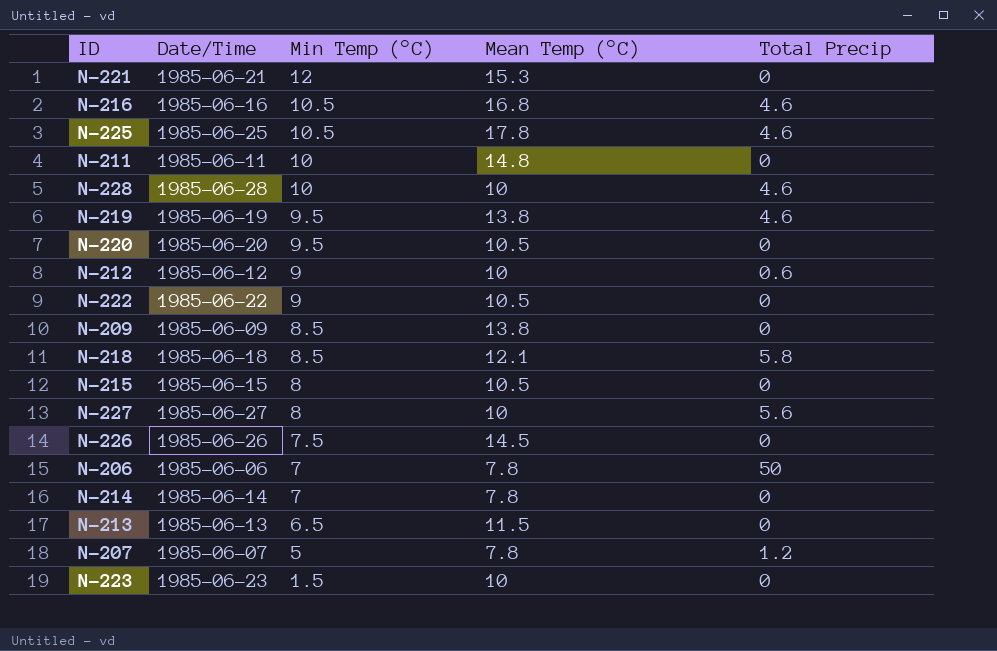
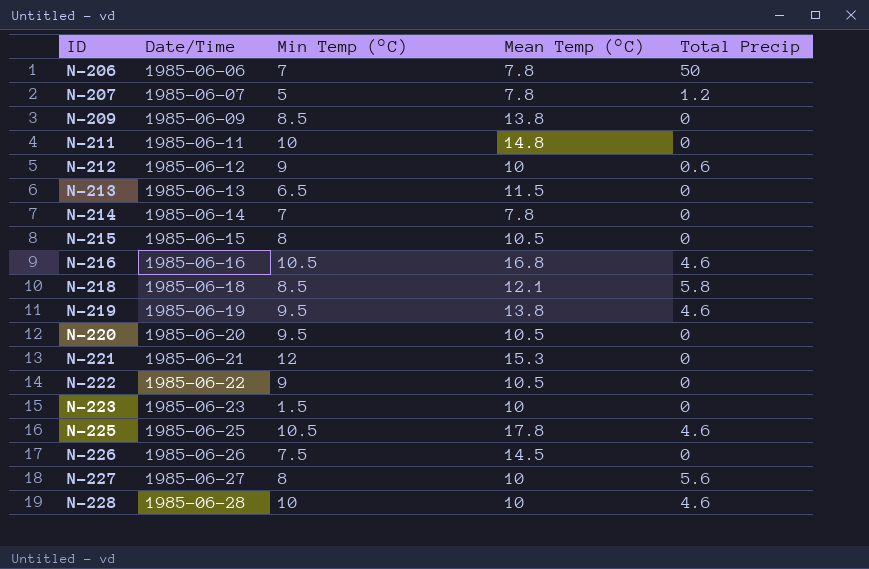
row order: Min Temp (°C) descending -> ID ascending

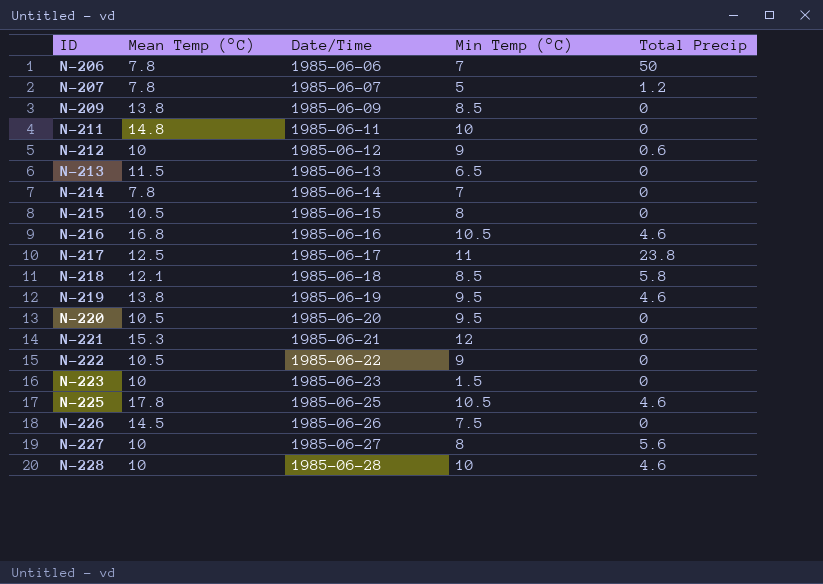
column Mean Temp (°C) | position: 4 -> 2
row N-217: none -> 12.5 | 1985-06-17 | 11 | 23.8

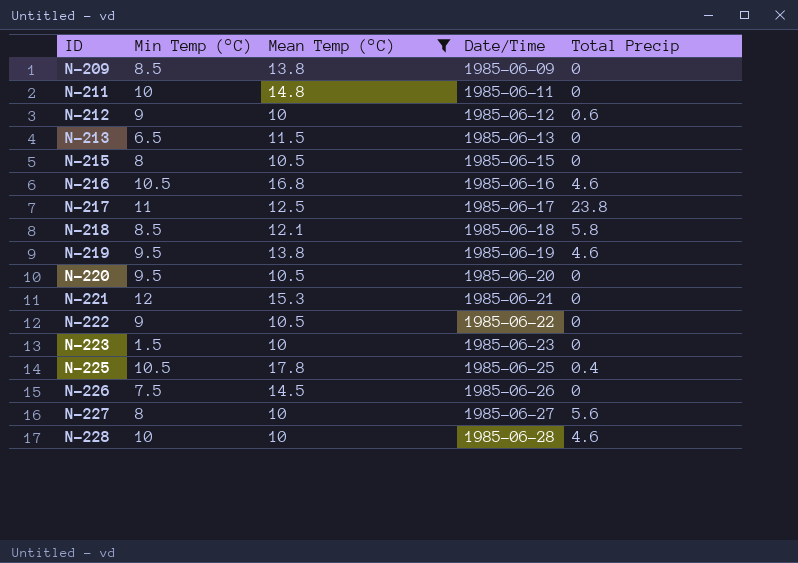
filter: none -> Mean Temp (°C) != 7.8
column Min Temp (°C) | position: 4 -> 2
N-225 | Total Precip: 4.6 -> 0.4

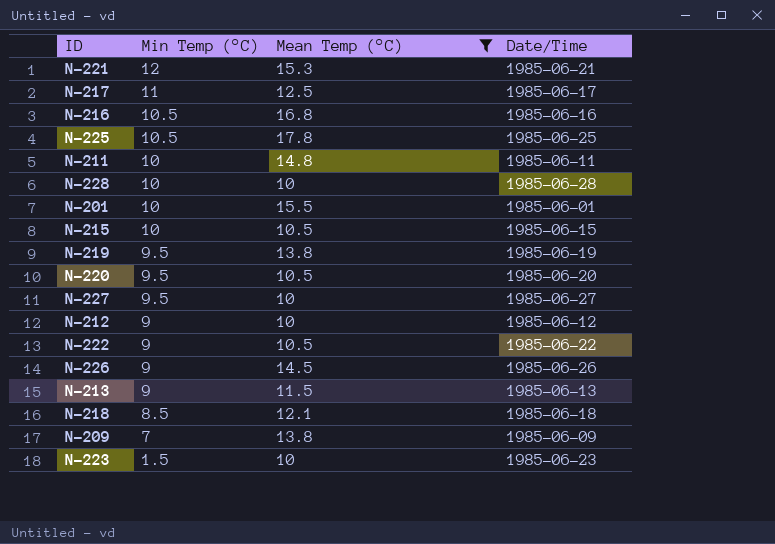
row order: ID ascending -> Min Temp (°C) descending
column Total Precip | position: 5 -> none
row N-201: none -> 10 | 15.5 | 1985-06-01
N-215 | Min Temp (°C): 8 -> 10
N-227 | Min Temp (°C): 8 -> 9.5
N-226 | Min Temp (°C): 7.5 -> 9
N-213 | Min Temp (°C): 6.5 -> 9
N-209 | Min Temp (°C): 8.5 -> 7

